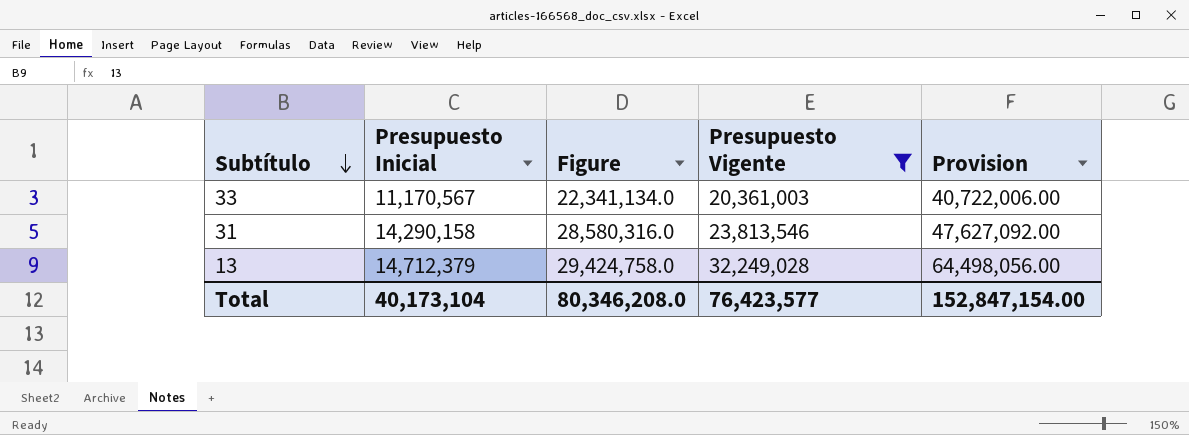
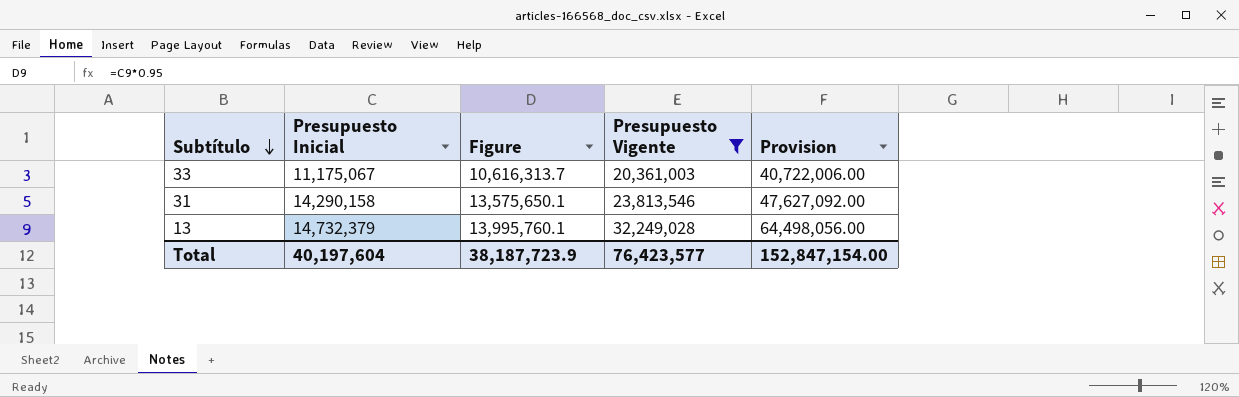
column Figure | formula: [Presupuesto Inicial] * 2 -> [Presupuesto Inicial] * 0.95
33 | Presupuesto Inicial: 11,170,567 -> 11,175,067
13 | Presupuesto Inicial: 14,712,379 -> 14,732,379
Total | Presupuesto Inicial: 40,173,104 -> 40,197,604
Total | Figure: 80,346,208.0 -> 38,187,723.9

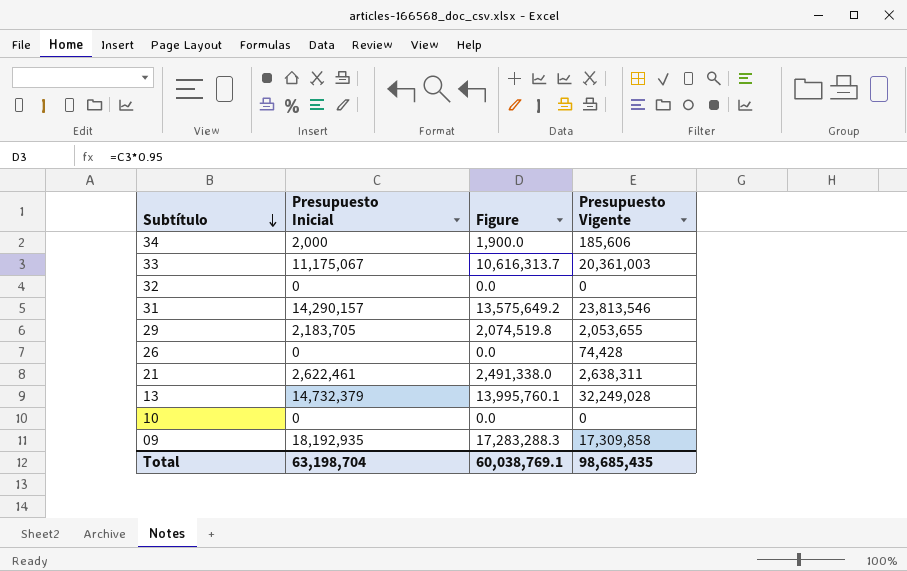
filter: Presupuesto Vigente >= 20,361,003 -> none
column Provision | formula: [Presupuesto Vigente] * 2 -> none
31 | Presupuesto Inicial: 14,290,158 -> 14,290,157
31 | Figure: 13,575,650.1 -> 13,575,649.2
Total | Presupuesto Inicial: 40,197,604 -> 63,198,704
Total | Figure: 38,187,723.9 -> 60,038,769.1
Total | Presupuesto Vigente: 76,423,577 -> 98,685,435

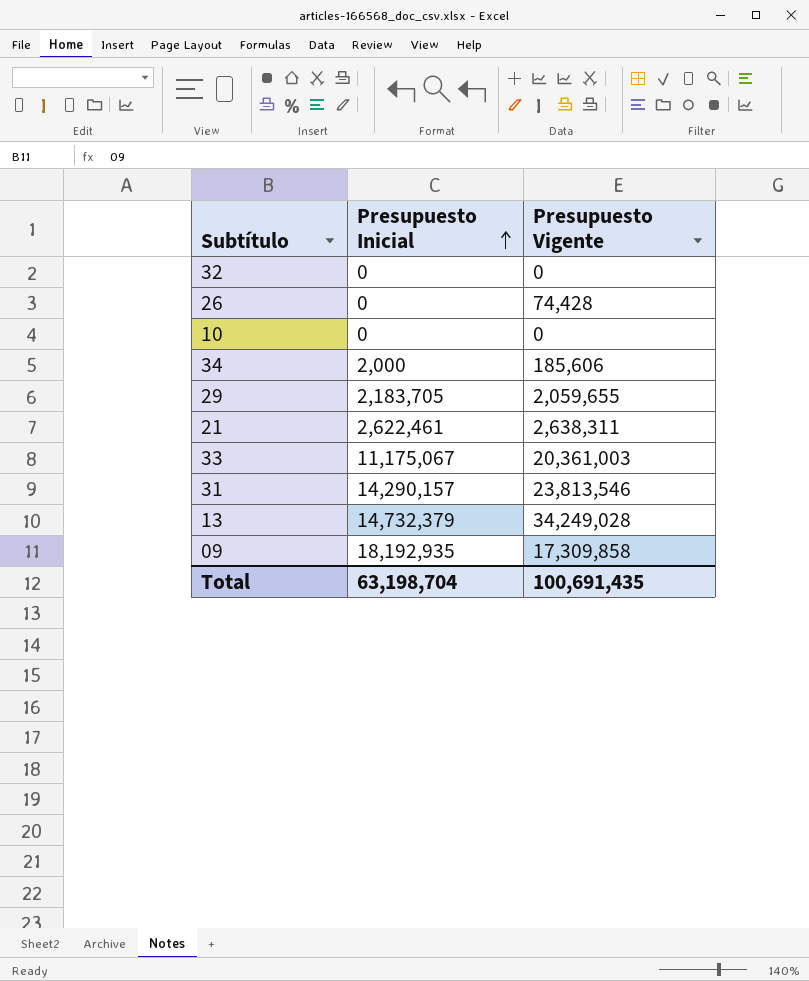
row order: Subtítulo descending -> Presupuesto Inicial ascending
column Figure | formula: [Presupuesto Inicial] * 0.95 -> none
29 | Presupuesto Vigente: 2,053,655 -> 2,059,655
13 | Presupuesto Vigente: 32,249,028 -> 34,249,028
Total | Presupuesto Vigente: 98,685,435 -> 100,691,435

